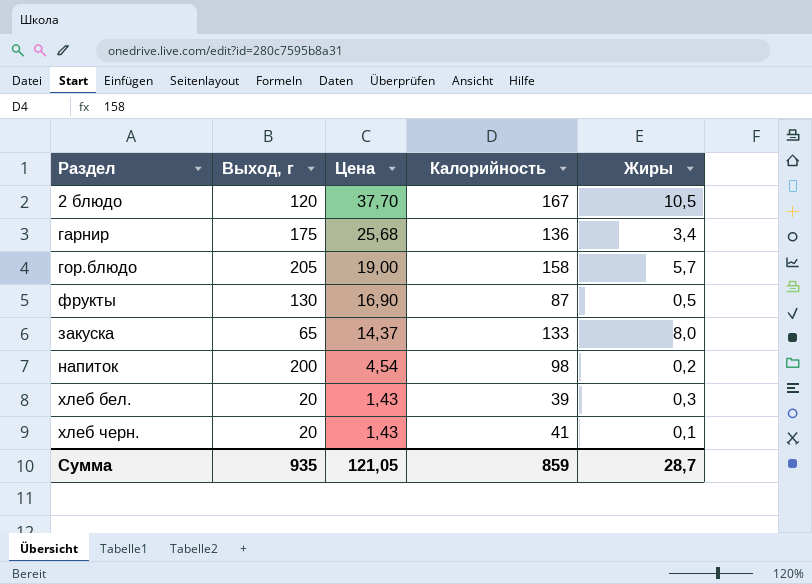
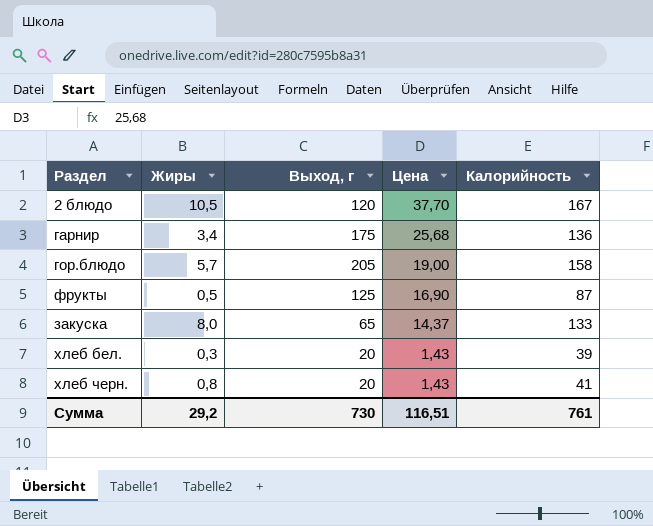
column Жиры | position: 5 -> 2
row напиток: 200 | 4,54 | 98 | 0,2 -> none
фрукты | Выход, г: 130 -> 125
хлеб черн. | Жиры: 0,1 -> 0,8
Сумма | Жиры: 28,7 -> 29,2
Сумма | Выход, г: 935 -> 730
Сумма | Цена: 121,05 -> 116,51
Сумма | Калорийность: 859 -> 761

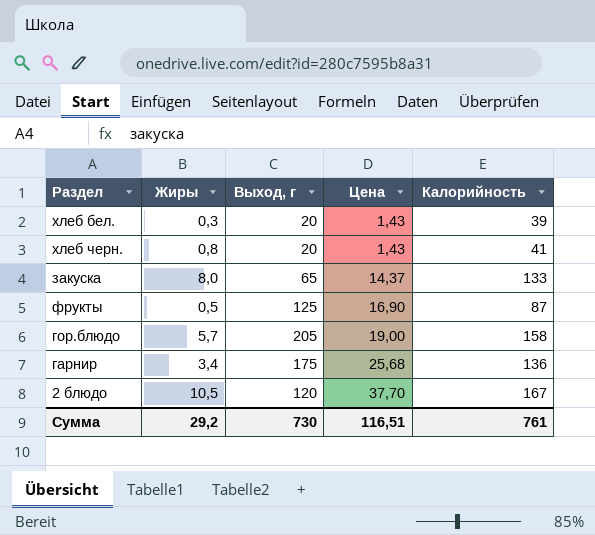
row order: Цена descending -> Цена ascending

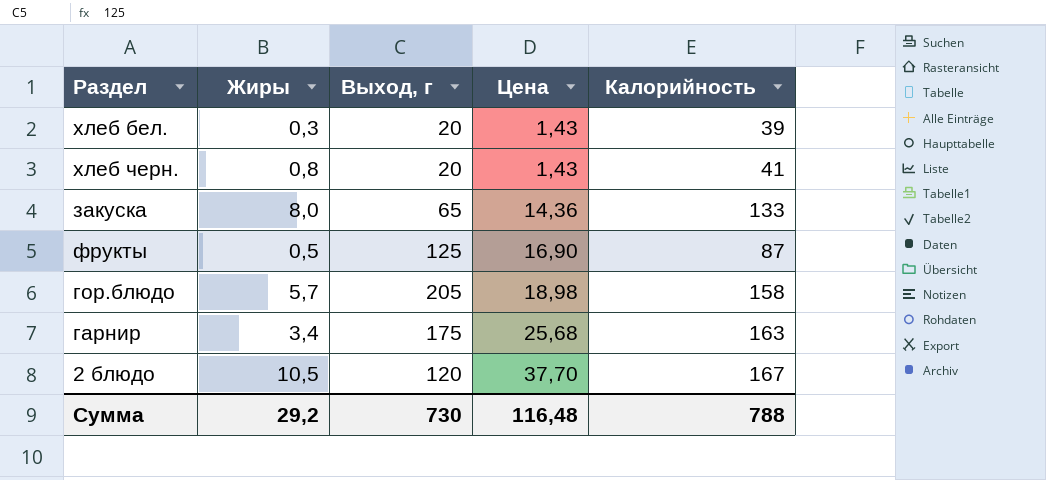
закуска | Цена: 14,37 -> 14,36
гор.блюдо | Цена: 19,00 -> 18,98
гарнир | Калорийность: 136 -> 163
Сумма | Цена: 116,51 -> 116,48
Сумма | Калорийность: 761 -> 788

